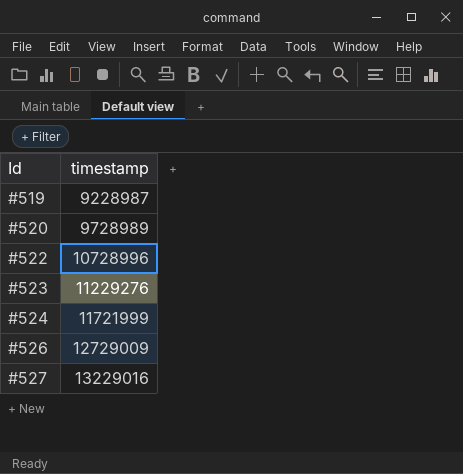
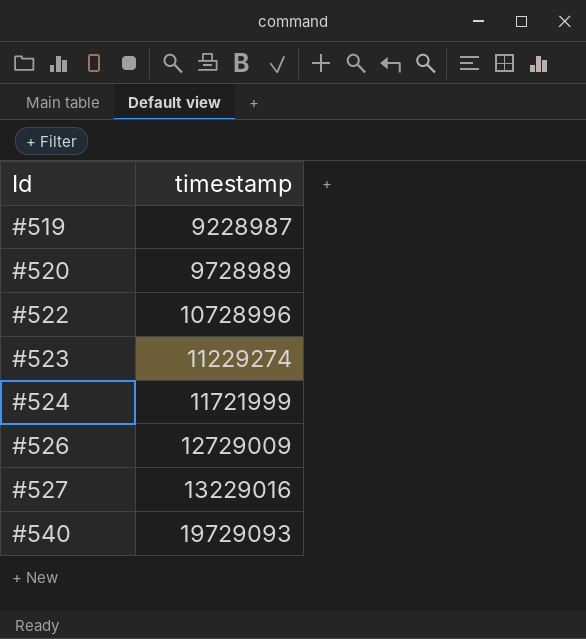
#523 | timestamp: 11229276 -> 11229274
row #540: none -> 19729093

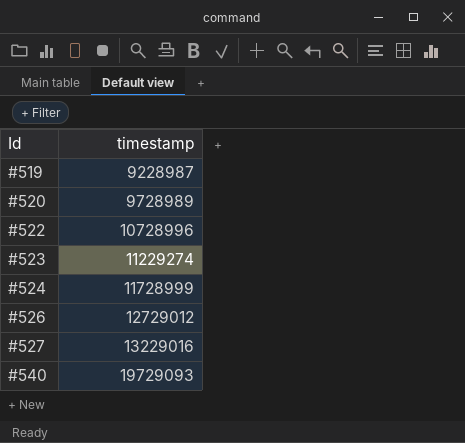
#524 | timestamp: 11721999 -> 11728999
#526 | timestamp: 12729009 -> 12729012

